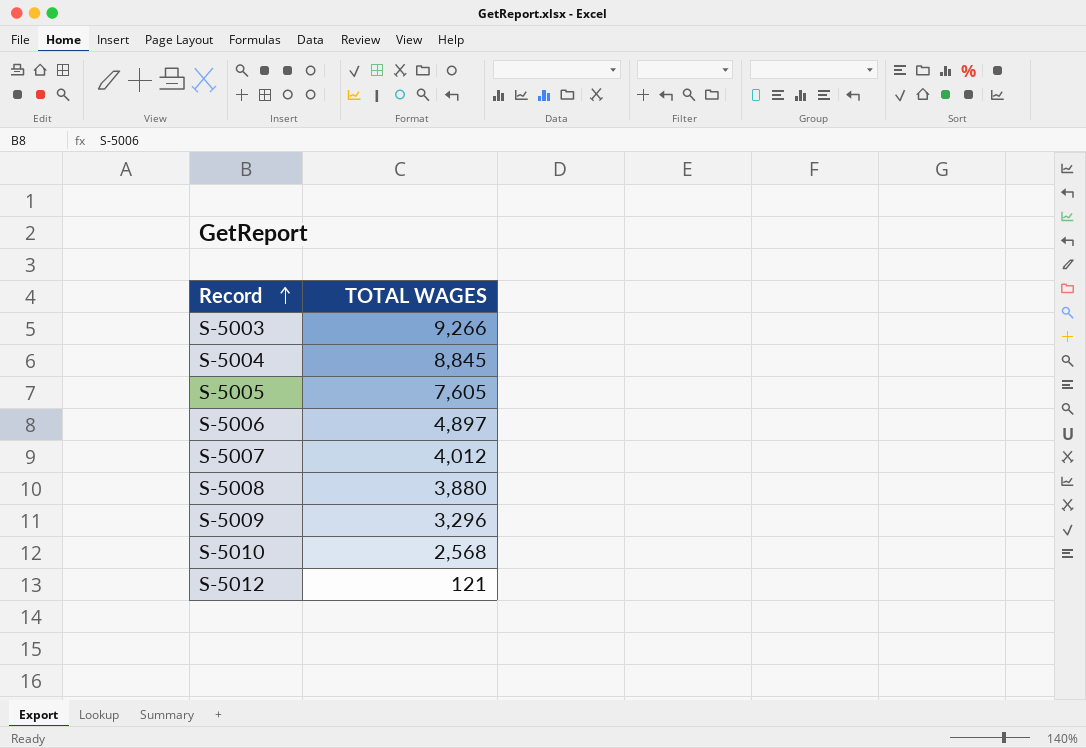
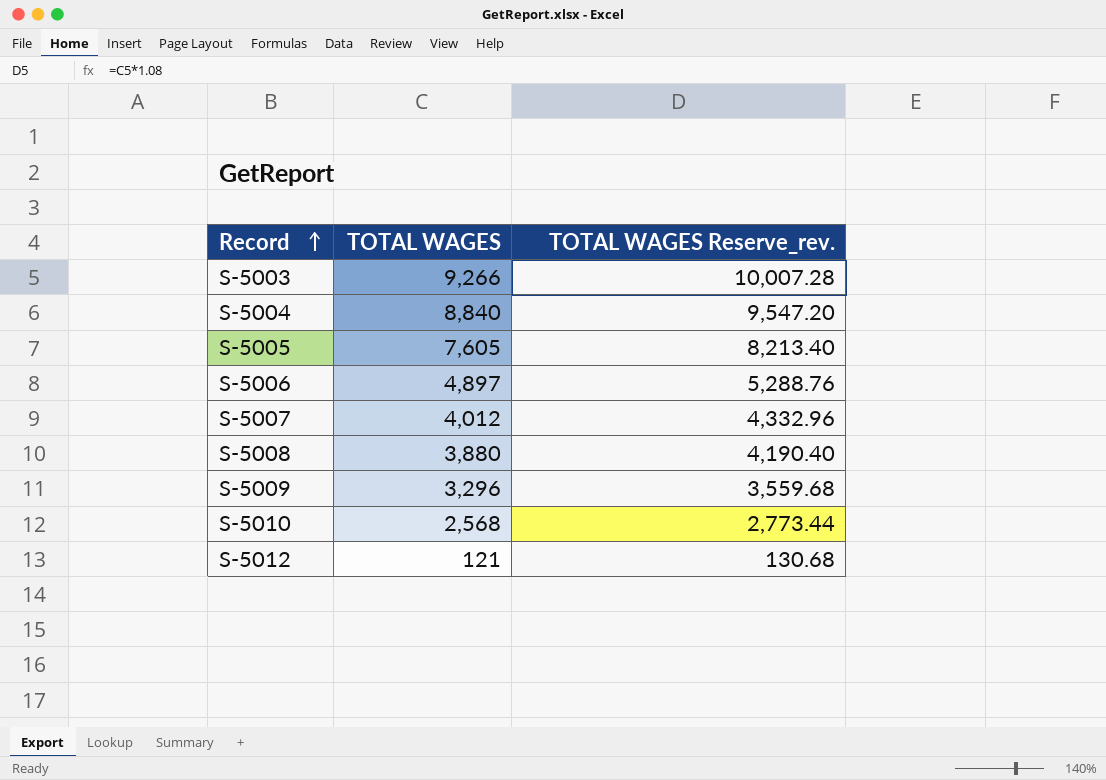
column TOTAL WAGES Reserve_rev. | formula: none -> [TOTAL WAGES] * 1.08
S-5004 | TOTAL WAGES: 8,845 -> 8,840

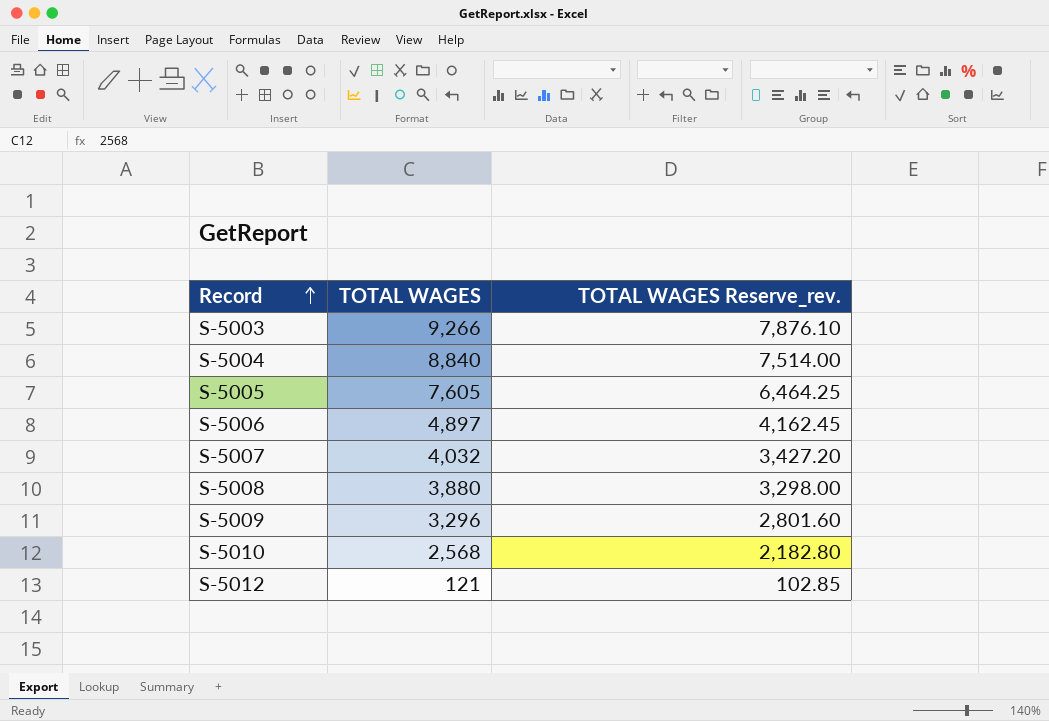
column TOTAL WAGES Reserve_rev. | formula: [TOTAL WAGES] * 1.08 -> [TOTAL WAGES] * 0.85
S-5007 | TOTAL WAGES: 4,012 -> 4,032

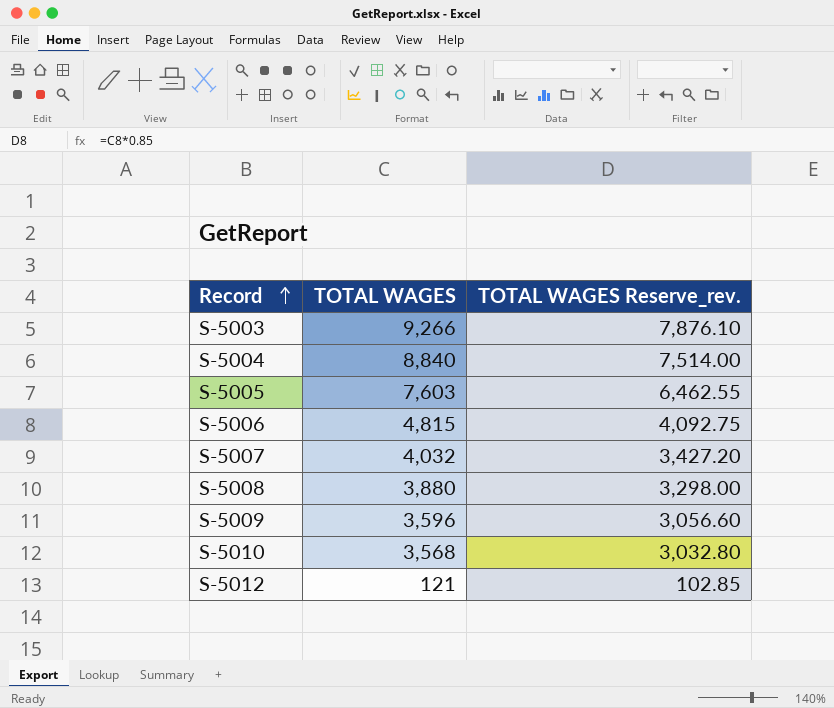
S-5005 | TOTAL WAGES: 7,605 -> 7,603
S-5005 | TOTAL WAGES Reserve_rev.: 6,464.25 -> 6,462.55
S-5006 | TOTAL WAGES: 4,897 -> 4,815
S-5006 | TOTAL WAGES Reserve_rev.: 4,162.45 -> 4,092.75
S-5009 | TOTAL WAGES: 3,296 -> 3,596
S-5009 | TOTAL WAGES Reserve_rev.: 2,801.60 -> 3,056.60
S-5010 | TOTAL WAGES: 2,568 -> 3,568
S-5010 | TOTAL WAGES Reserve_rev.: 2,182.80 -> 3,032.80

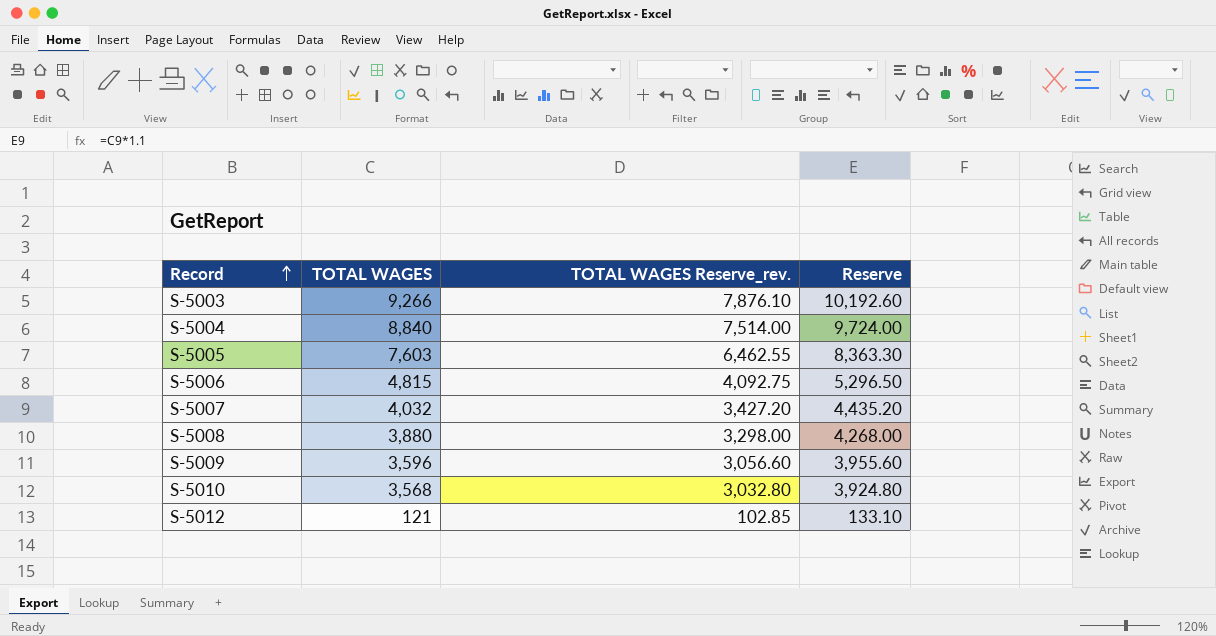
column Reserve | formula: none -> [TOTAL WAGES] * 1.1

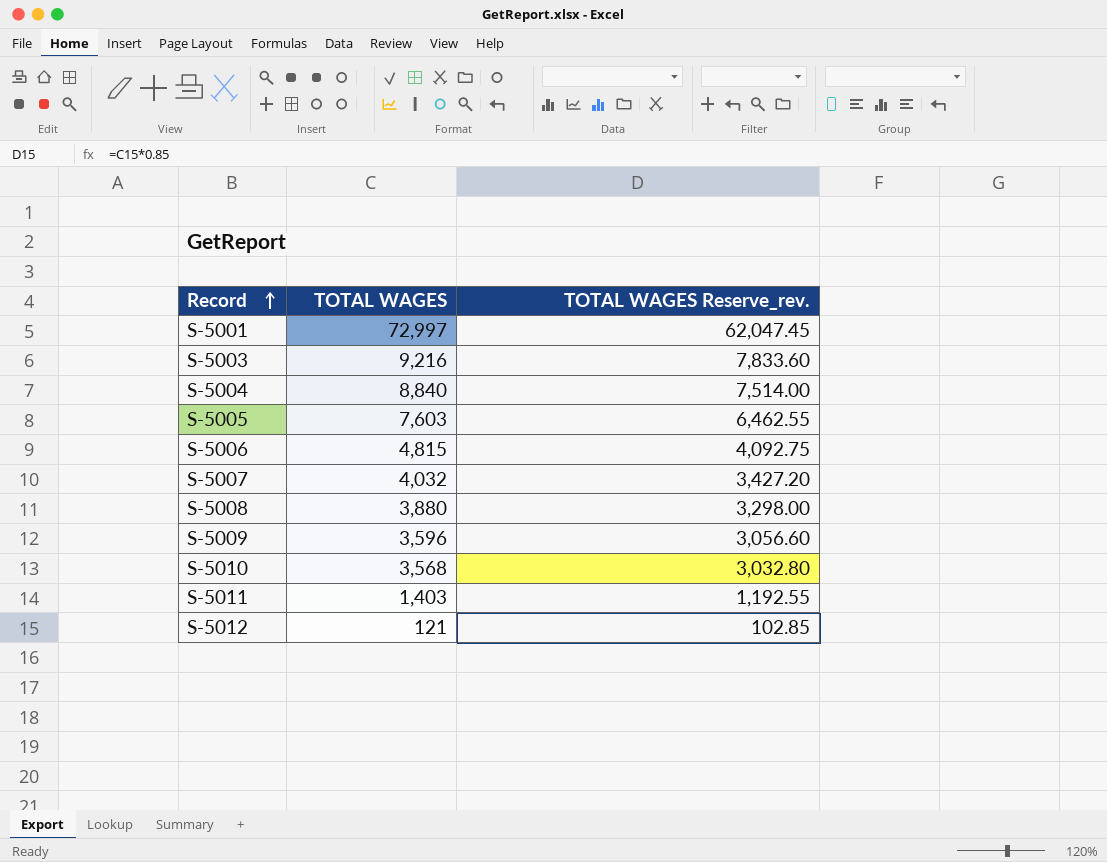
column Reserve | formula: [TOTAL WAGES] * 1.1 -> none
row S-5001: none -> 72,997 | 62,047.45
S-5003 | TOTAL WAGES: 9,266 -> 9,216
S-5003 | TOTAL WAGES Reserve_rev.: 7,876.10 -> 7,833.60
row S-5011: none -> 1,403 | 1,192.55

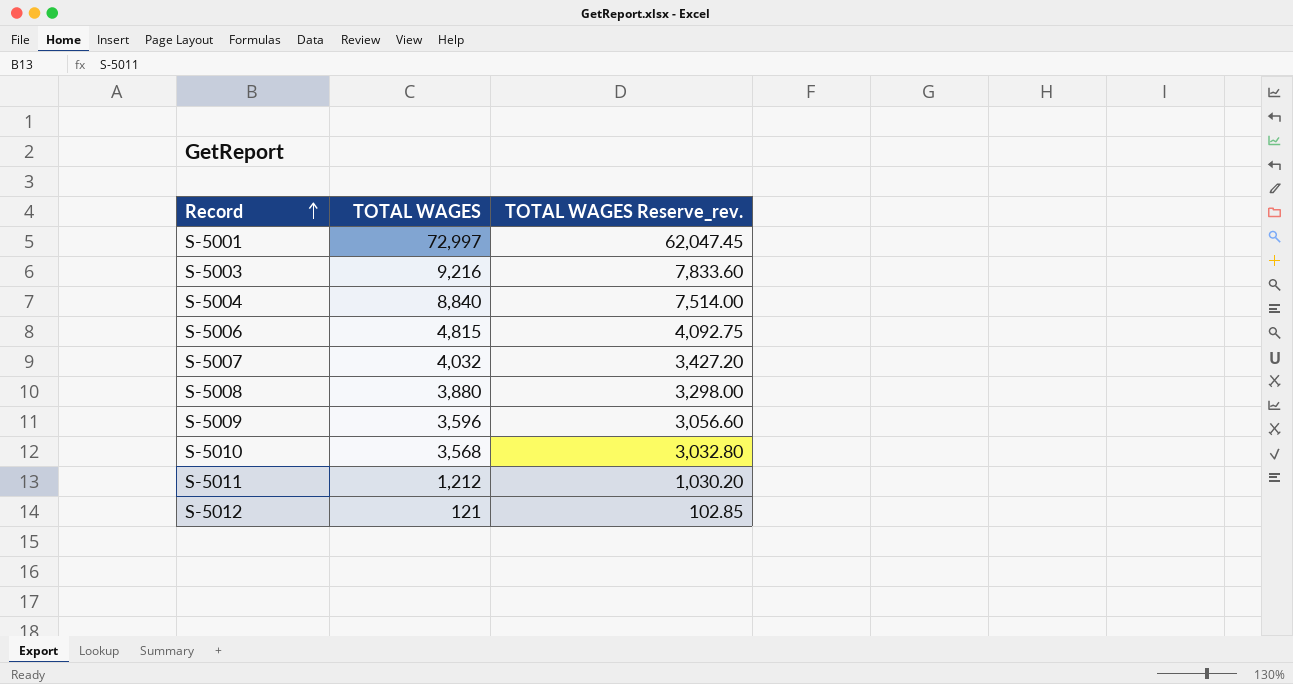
row S-5005: 7,603 | 6,462.55 -> none
S-5011 | TOTAL WAGES: 1,403 -> 1,212
S-5011 | TOTAL WAGES Reserve_rev.: 1,192.55 -> 1,030.20

